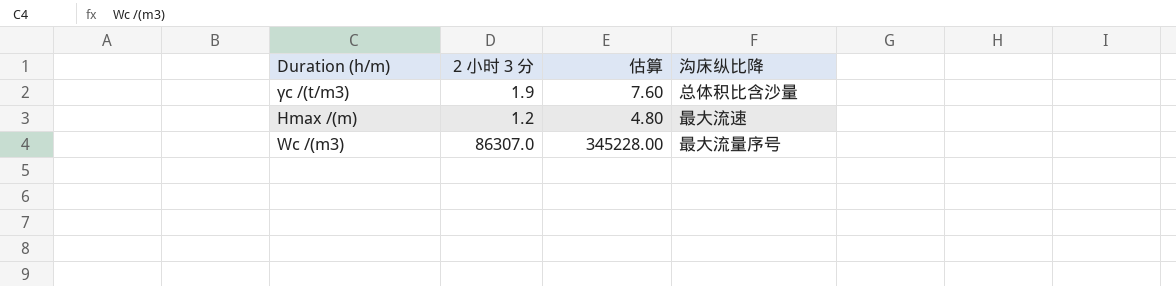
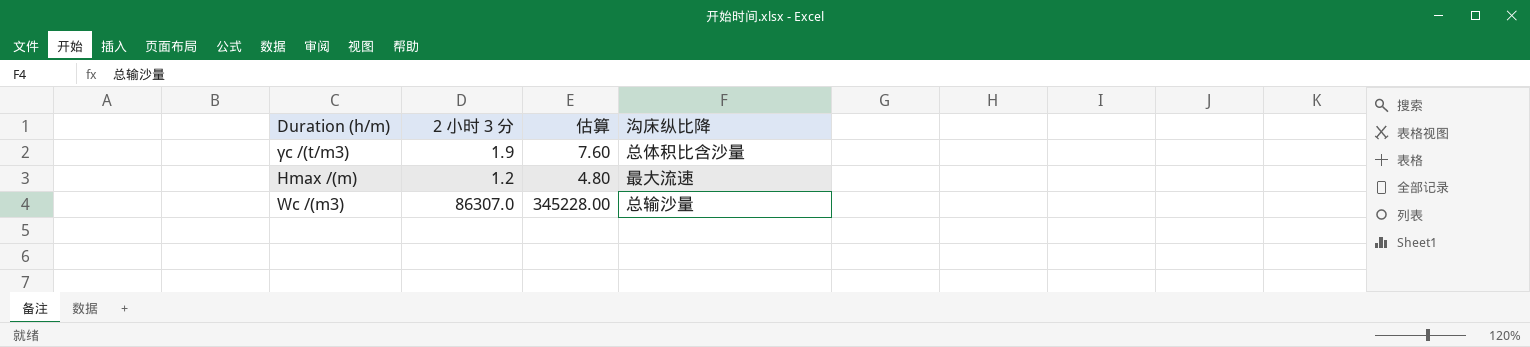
Wc /(m3) | 沟床纵比降: 最大流量序号 -> 总输沙量

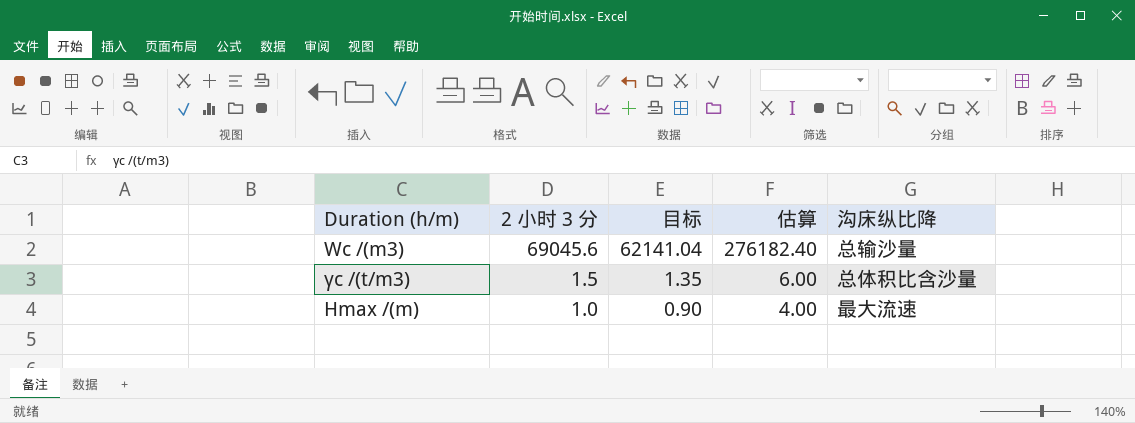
row order: none -> 2 小时 3 分 descending
column 目标 | formula: none -> [2 小时 3 分] * 0.9
Wc /(m3) | 2 小时 3 分: 86307.0 -> 69045.6
Wc /(m3) | 估算: 345228.00 -> 276182.40
γc /(t/m3) | 2 小时 3 分: 1.9 -> 1.5
γc /(t/m3) | 估算: 7.60 -> 6.00
Hmax /(m) | 2 小时 3 分: 1.2 -> 1.0
Hmax /(m) | 估算: 4.80 -> 4.00

